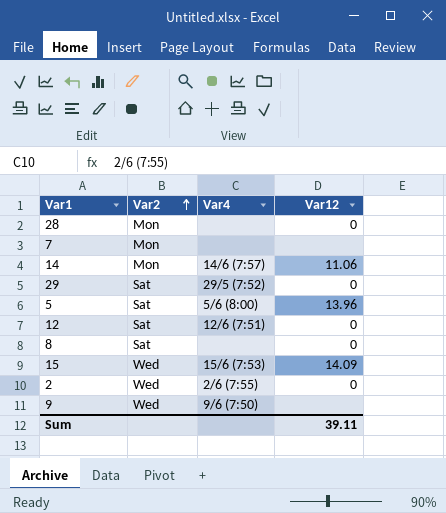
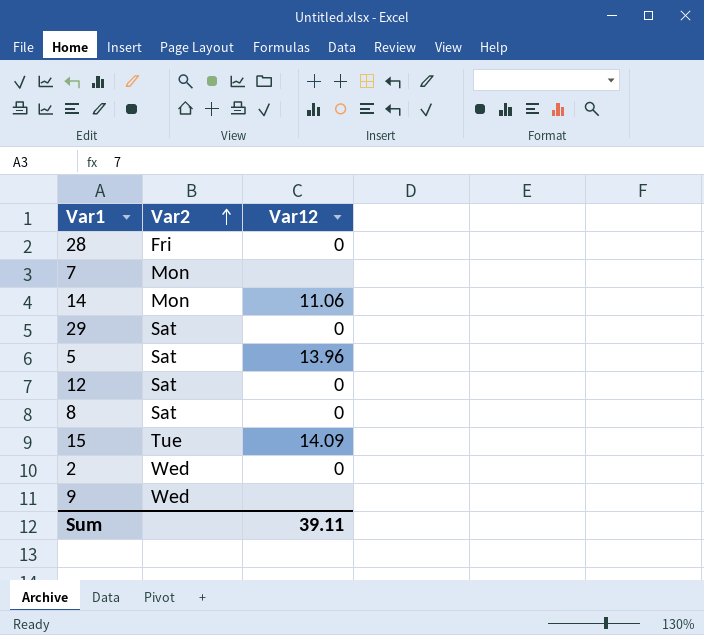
column Var4 | position: 3 -> none
28 | Var2: Mon -> Fri
15 | Var2: Wed -> Tue

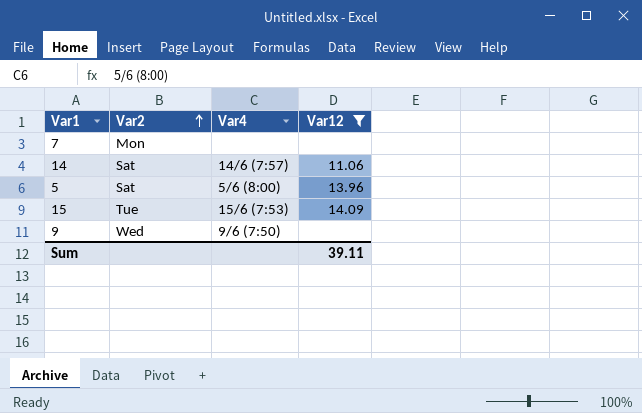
filter: none -> Var12 != 0
column Var4 | position: none -> 3
14 | Var2: Mon -> Sat

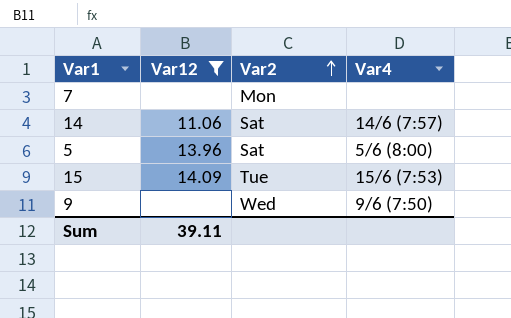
column Var12 | position: 4 -> 2

